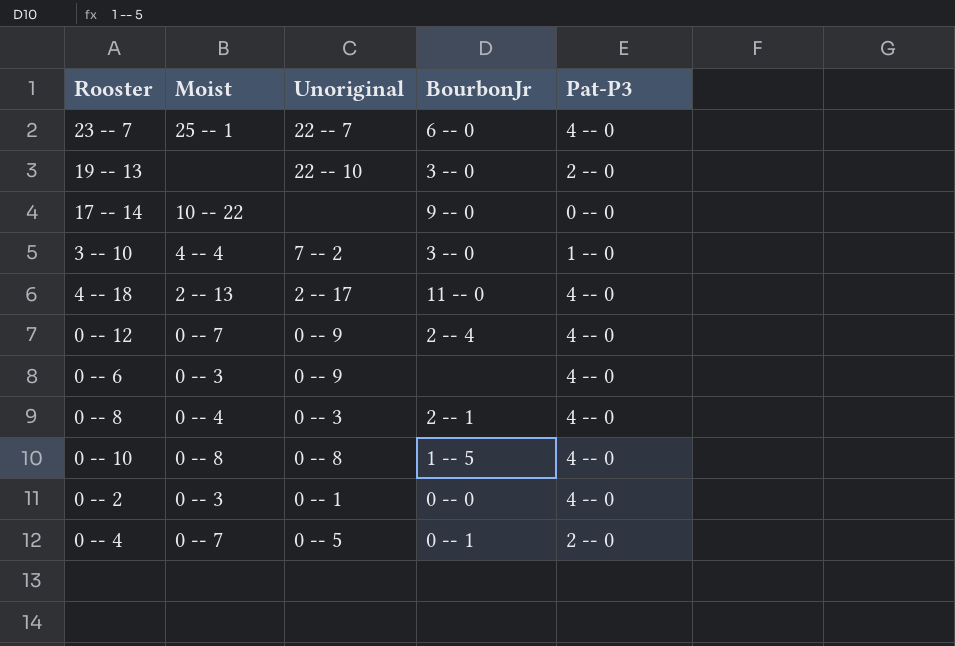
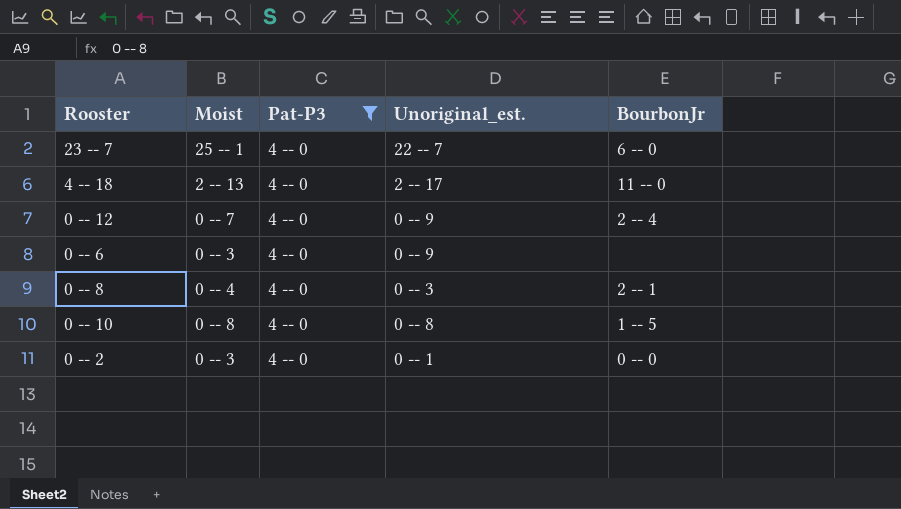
filter: none -> Pat-P3 = 4 -- 0
column Pat-P3 | position: 5 -> 3
column name: Unoriginal -> Unoriginal_est.

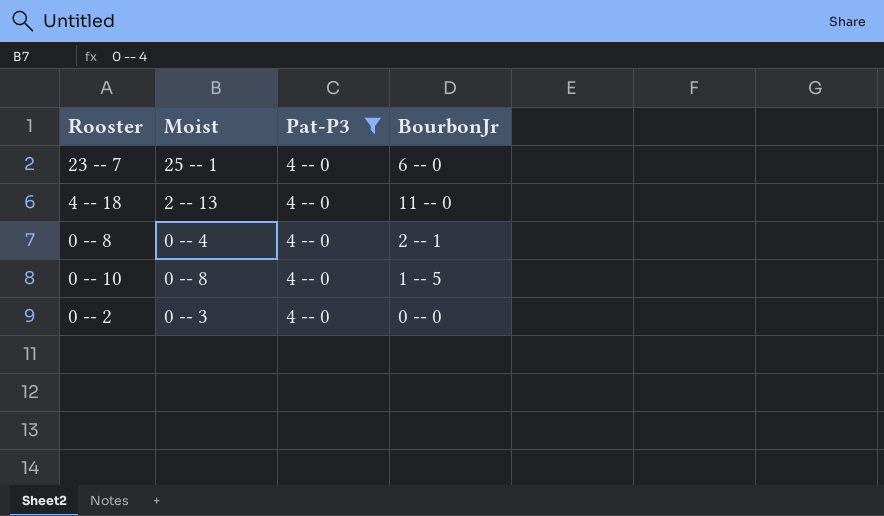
column Unoriginal_est. | position: 4 -> none
row 0 -- 12: 0 -- 7 | 4 -- 0 | 0 -- 9 | 2 -- 4 -> none
row 0 -- 6: 0 -- 3 | 4 -- 0 | 0 -- 9 | none -> none

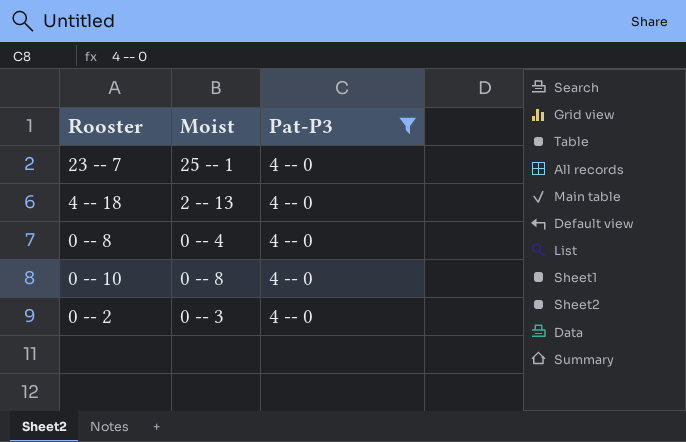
column BourbonJr | position: 4 -> none

